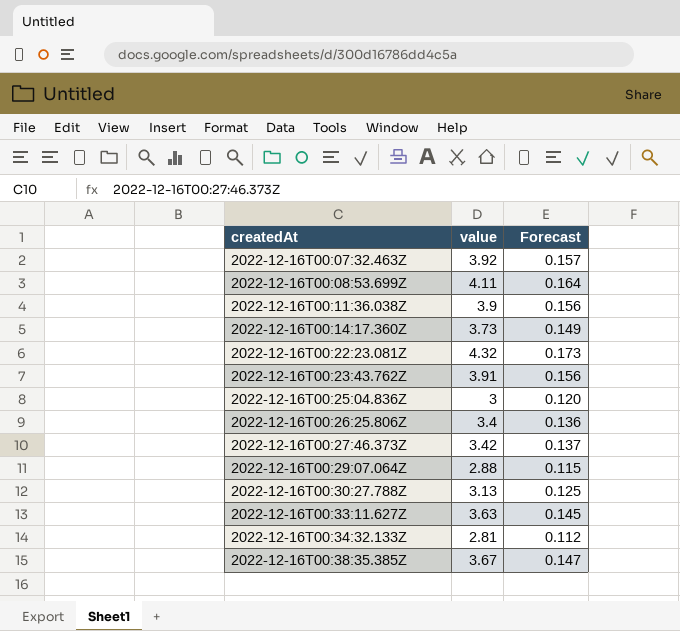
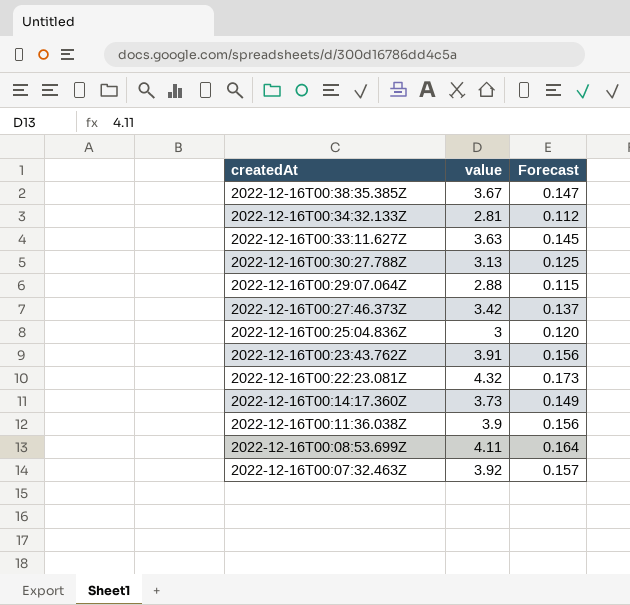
row order: createdAt ascending -> createdAt descending
row 2022-12-16T00:26:25.806Z: 3.4 | 0.136 -> none

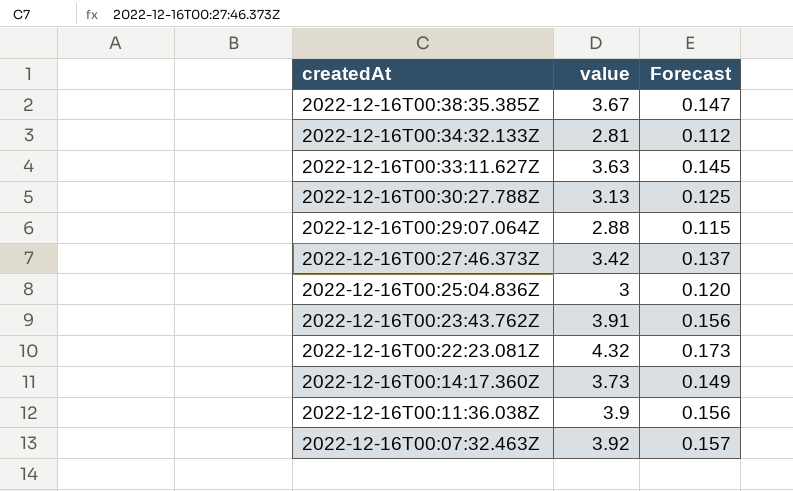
row 2022-12-16T00:08:53.699Z: 4.11 | 0.164 -> none

